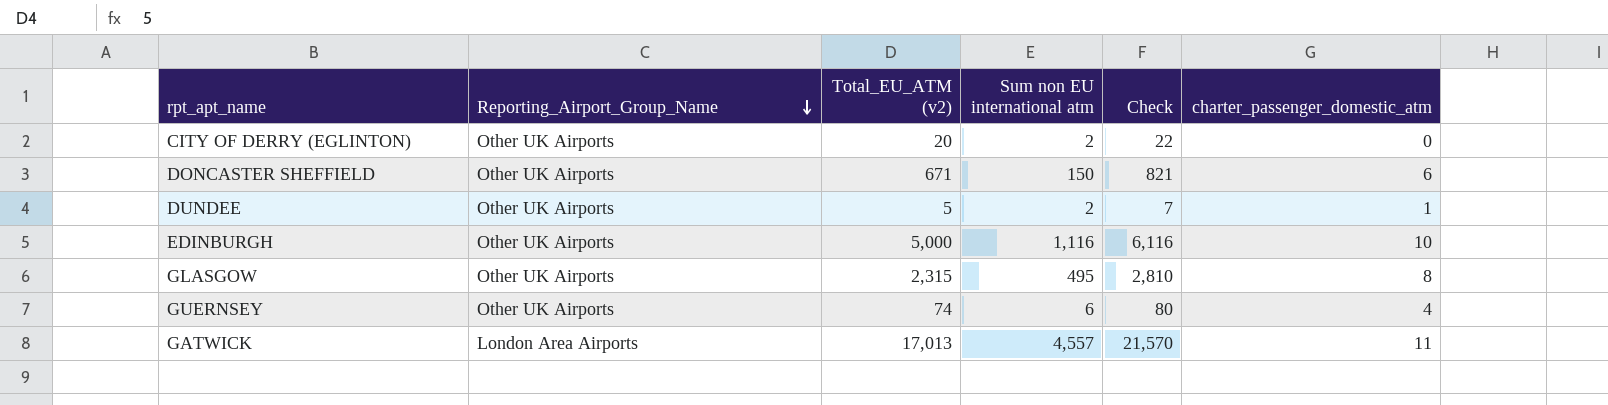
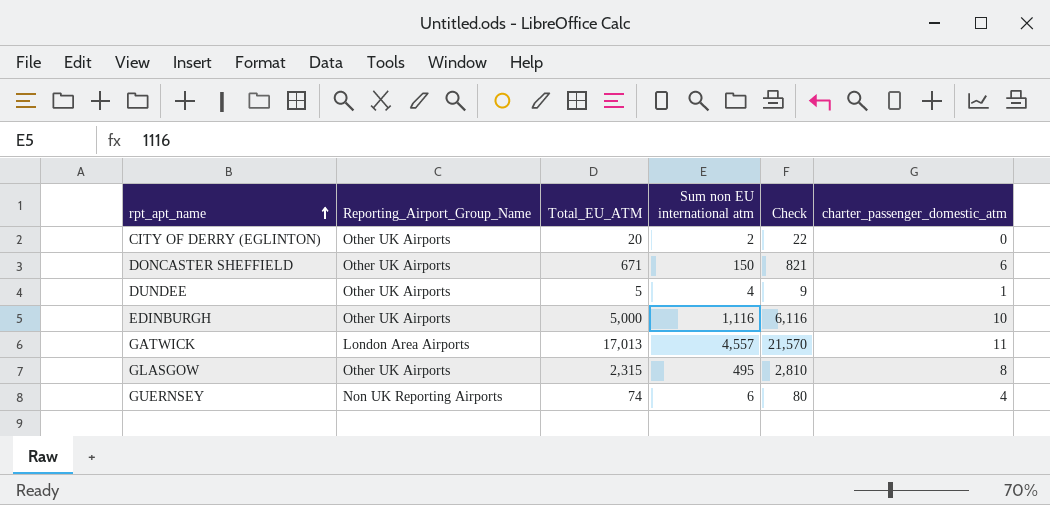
row order: Reporting_Airport_Group_Name descending -> rpt_apt_name ascending
column name: Total_EU_ATM (v2) -> Total_EU_ATM
DUNDEE | Sum non EU international atm: 2 -> 4
DUNDEE | Check: 7 -> 9
GUERNSEY | Reporting_Airport_Group_Name: Other UK Airports -> Non UK Reporting Airports

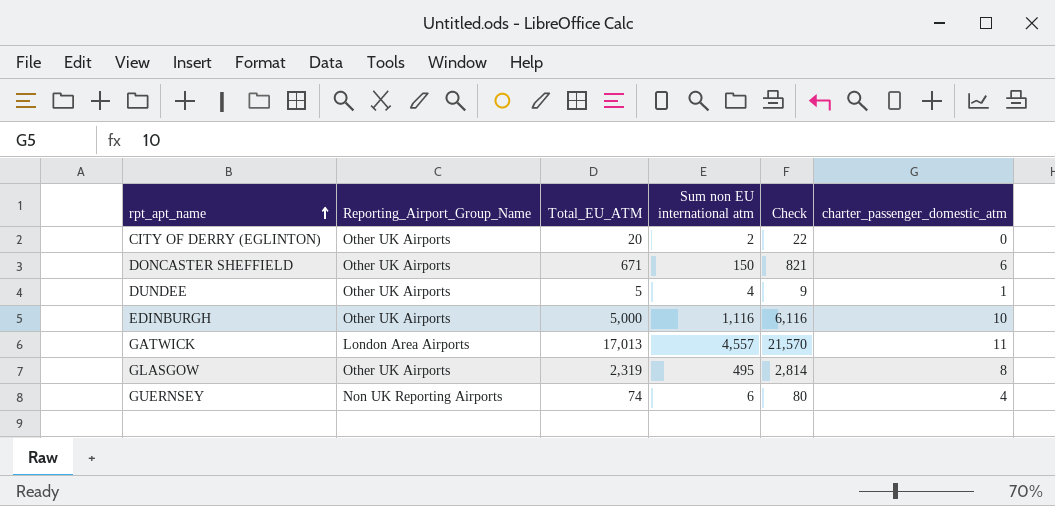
GLASGOW | Total_EU_ATM: 2,315 -> 2,319
GLASGOW | Check: 2,810 -> 2,814

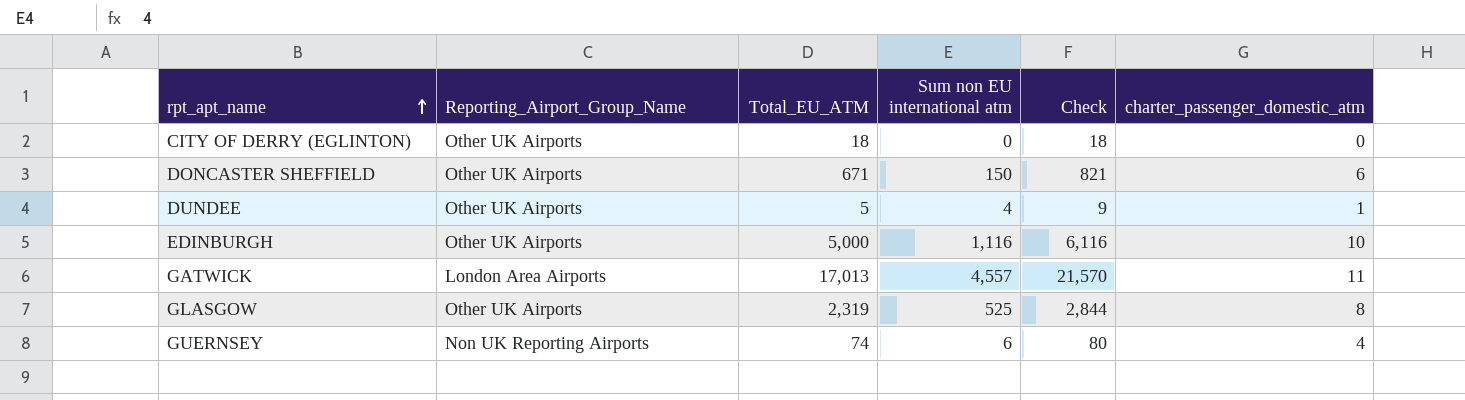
CITY OF DERRY (EGLINTON) | Total_EU_ATM: 20 -> 18
CITY OF DERRY (EGLINTON) | Sum non EU international atm: 2 -> 0
CITY OF DERRY (EGLINTON) | Check: 22 -> 18
GLASGOW | Sum non EU international atm: 495 -> 525
GLASGOW | Check: 2,814 -> 2,844

